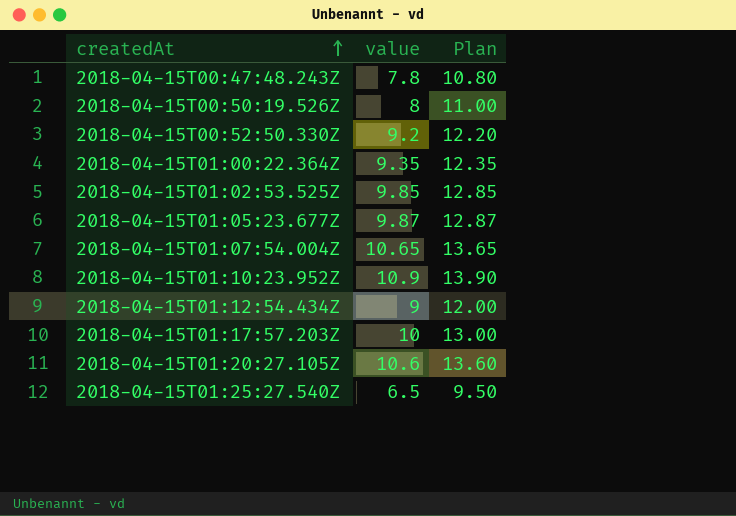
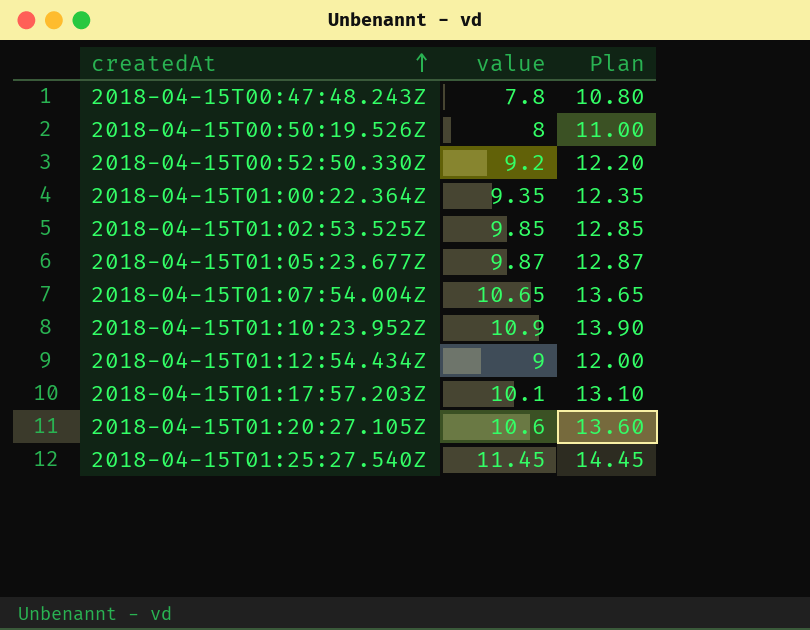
2018-04-15T01:17:57.203Z | value: 10 -> 10.1
2018-04-15T01:17:57.203Z | Plan: 13.00 -> 13.10
2018-04-15T01:25:27.540Z | value: 6.5 -> 11.45
2018-04-15T01:25:27.540Z | Plan: 9.50 -> 14.45

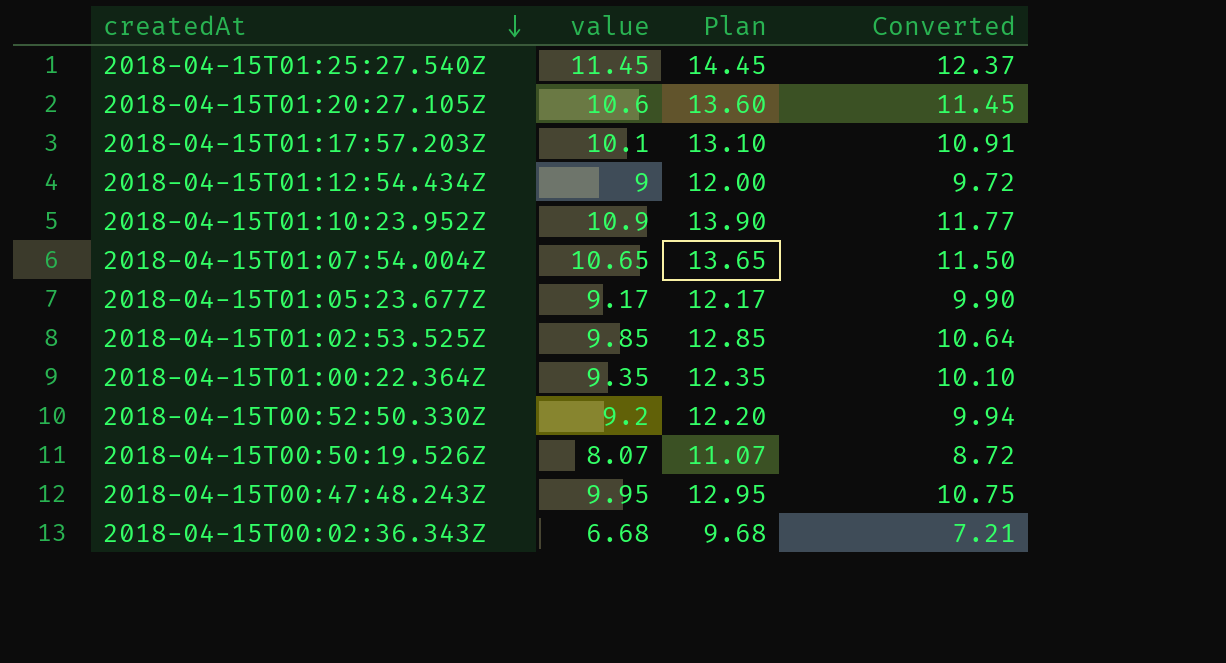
row order: createdAt ascending -> createdAt descending
column Converted | formula: none -> [value] * 1.08
2018-04-15T01:05:23.677Z | value: 9.87 -> 9.17
2018-04-15T01:05:23.677Z | Plan: 12.87 -> 12.17
2018-04-15T00:50:19.526Z | value: 8 -> 8.07
2018-04-15T00:50:19.526Z | Plan: 11.00 -> 11.07
2018-04-15T00:47:48.243Z | value: 7.8 -> 9.95
2018-04-15T00:47:48.243Z | Plan: 10.80 -> 12.95
row 2018-04-15T00:02:36.343Z: none -> 6.68 | 9.68 | 7.21

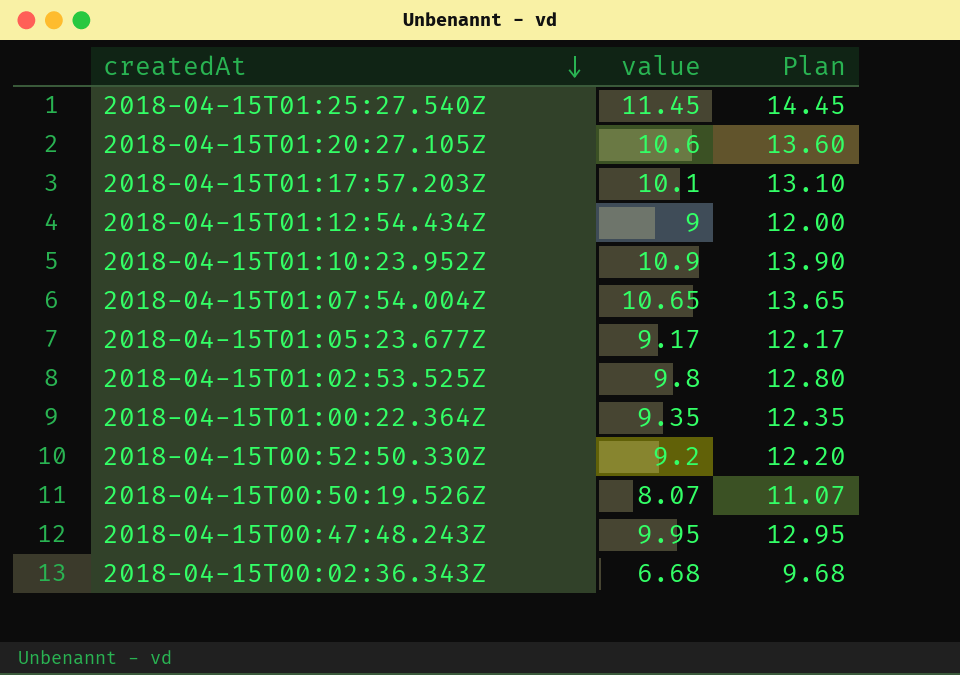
column Converted | formula: [value] * 1.08 -> none
2018-04-15T01:02:53.525Z | value: 9.85 -> 9.8
2018-04-15T01:02:53.525Z | Plan: 12.85 -> 12.80

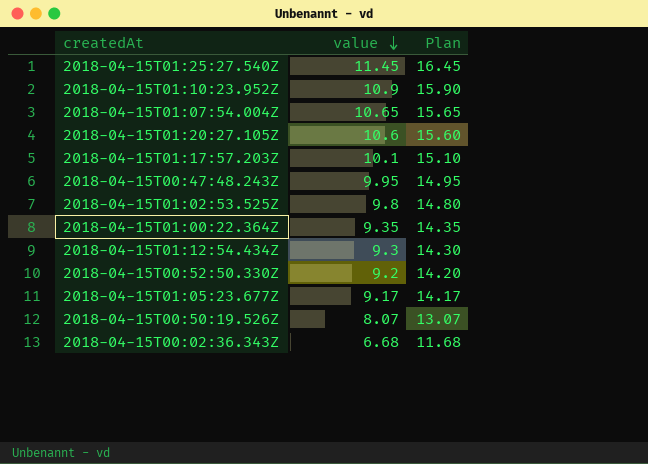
row order: createdAt descending -> value descending
column Plan | formula: [value] + 3 -> [value] + 5
2018-04-15T01:12:54.434Z | value: 9 -> 9.3

